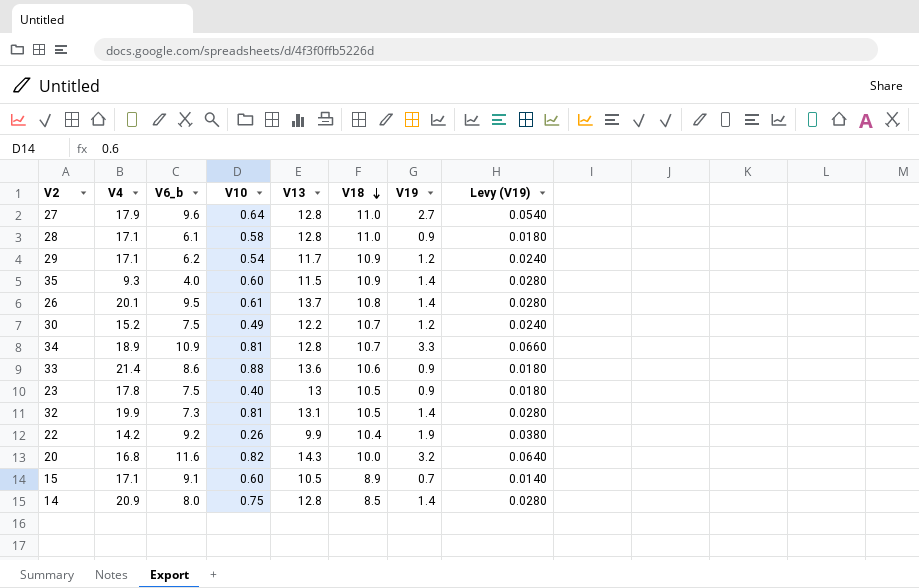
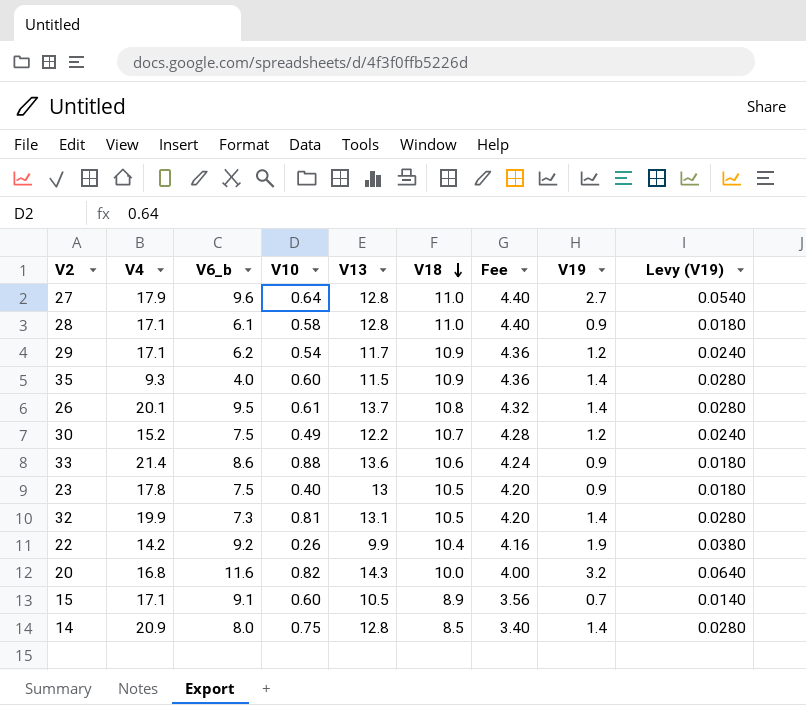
column Fee | formula: none -> [V18] * 0.4
row 34: 18.9 | 10.9 | 0.81 | 12.8 | 10.7 | 3.3 | 0.0660 -> none

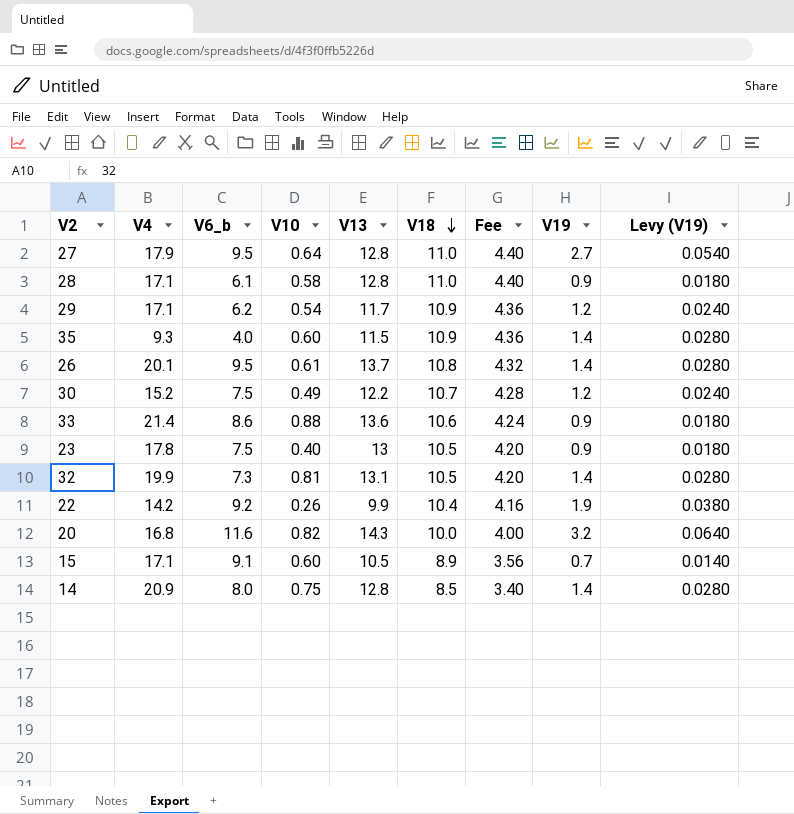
27 | V6_b: 9.6 -> 9.5

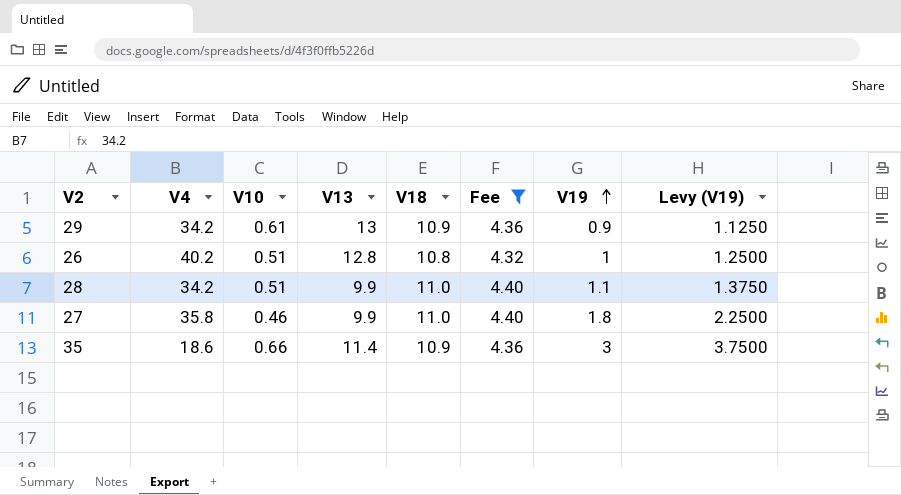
filter: none -> Fee >= 4.32
row order: V18 descending -> V19 ascending
column V6_b | position: 3 -> none
column Levy (V19) | formula: [V19] * 0.02 -> [V19] * 1.25
29 | V4: 17.1 -> 34.2
29 | V10: 0.54 -> 0.61
29 | V13: 11.7 -> 13
29 | V19: 1.2 -> 0.9
26 | V4: 20.1 -> 40.2
26 | V10: 0.61 -> 0.51
26 | V13: 13.7 -> 12.8
26 | V19: 1.4 -> 1
28 | V4: 17.1 -> 34.2
28 | V10: 0.58 -> 0.51
28 | V13: 12.8 -> 9.9
28 | V19: 0.9 -> 1.1
27 | V4: 17.9 -> 35.8
27 | V10: 0.64 -> 0.46
27 | V13: 12.8 -> 9.9
27 | V19: 2.7 -> 1.8
35 | V4: 9.3 -> 18.6
35 | V10: 0.60 -> 0.66
35 | V13: 11.5 -> 11.4
35 | V19: 1.4 -> 3

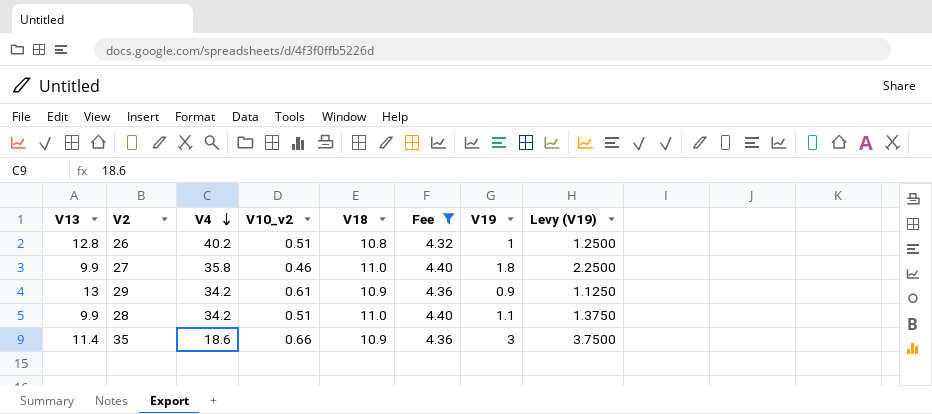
row order: V19 ascending -> V4 descending
column V13 | position: 4 -> 1
column name: V10 -> V10_v2

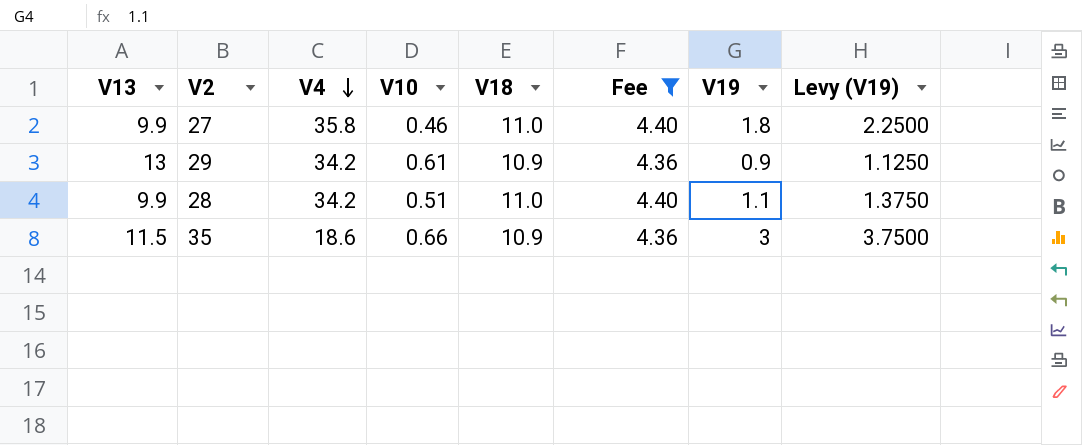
column name: V10_v2 -> V10
row 26: 12.8 | 40.2 | 0.51 | 10.8 | 4.32 | 1 | 1.2500 -> none
35 | V13: 11.4 -> 11.5

